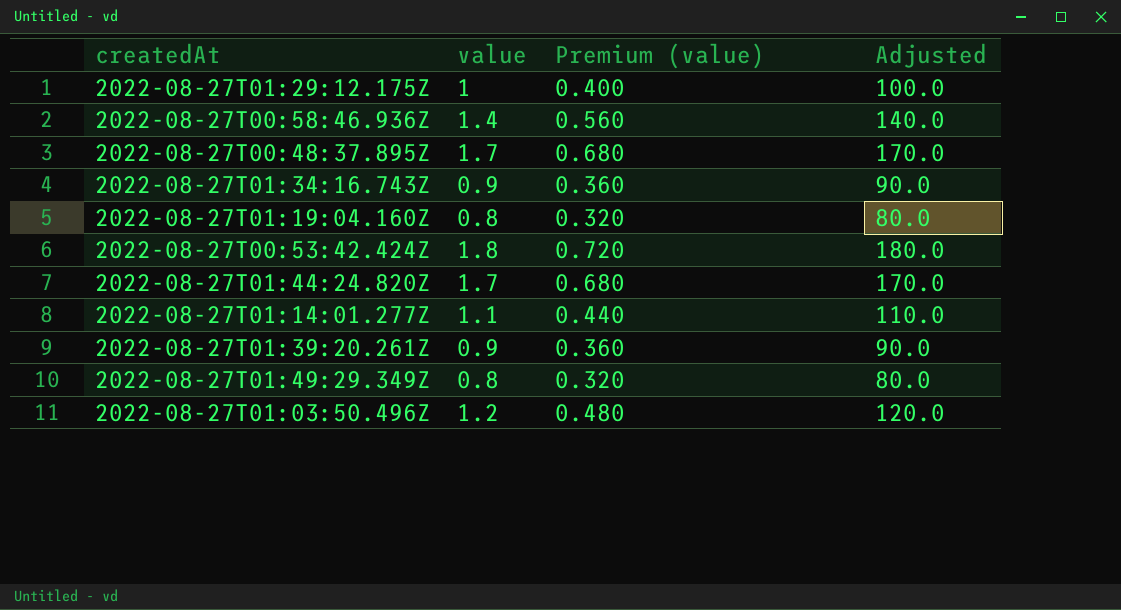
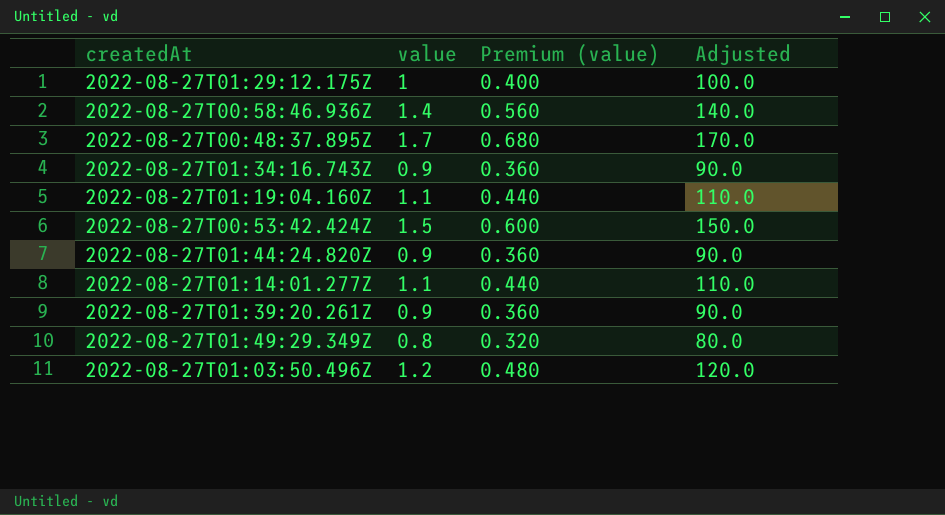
2022-08-27T01:19:04.160Z | value: 0.8 -> 1.1
2022-08-27T01:19:04.160Z | Premium (value): 0.320 -> 0.440
2022-08-27T01:19:04.160Z | Adjusted: 80.0 -> 110.0
2022-08-27T00:53:42.424Z | value: 1.8 -> 1.5
2022-08-27T00:53:42.424Z | Premium (value): 0.720 -> 0.600
2022-08-27T00:53:42.424Z | Adjusted: 180.0 -> 150.0
2022-08-27T01:44:24.820Z | value: 1.7 -> 0.9
2022-08-27T01:44:24.820Z | Premium (value): 0.680 -> 0.360
2022-08-27T01:44:24.820Z | Adjusted: 170.0 -> 90.0

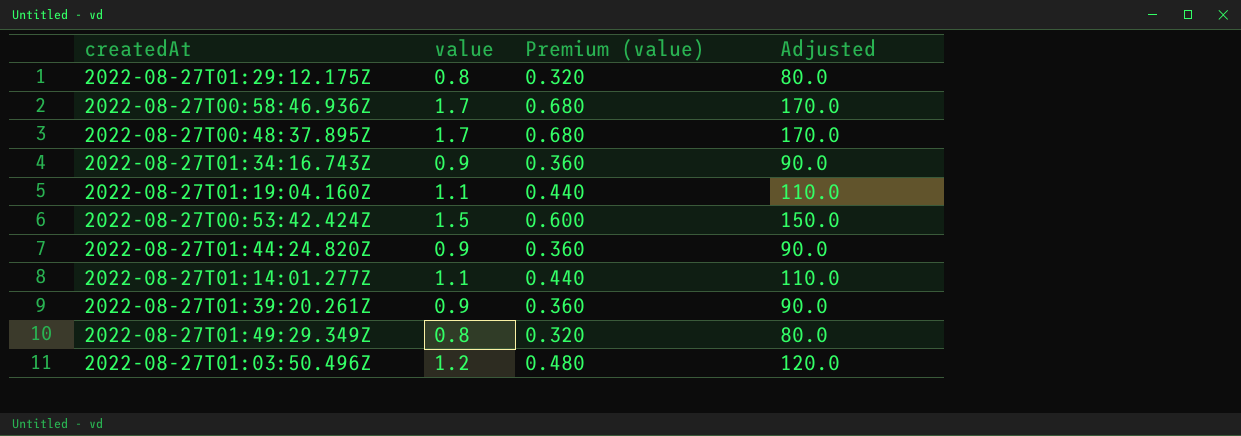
2022-08-27T01:29:12.175Z | value: 1 -> 0.8
2022-08-27T01:29:12.175Z | Premium (value): 0.400 -> 0.320
2022-08-27T01:29:12.175Z | Adjusted: 100.0 -> 80.0
2022-08-27T00:58:46.936Z | value: 1.4 -> 1.7
2022-08-27T00:58:46.936Z | Premium (value): 0.560 -> 0.680
2022-08-27T00:58:46.936Z | Adjusted: 140.0 -> 170.0

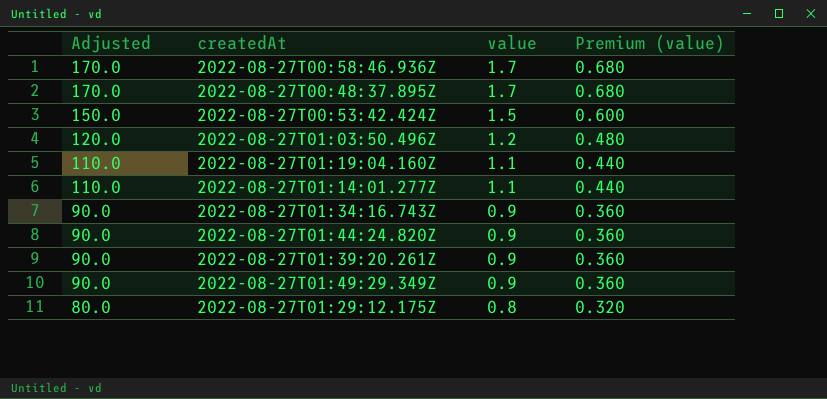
row order: none -> Adjusted descending
column Adjusted | position: 4 -> 1
2022-08-27T01:49:29.349Z | Adjusted: 80.0 -> 90.0
2022-08-27T01:49:29.349Z | value: 0.8 -> 0.9
2022-08-27T01:49:29.349Z | Premium (value): 0.320 -> 0.360

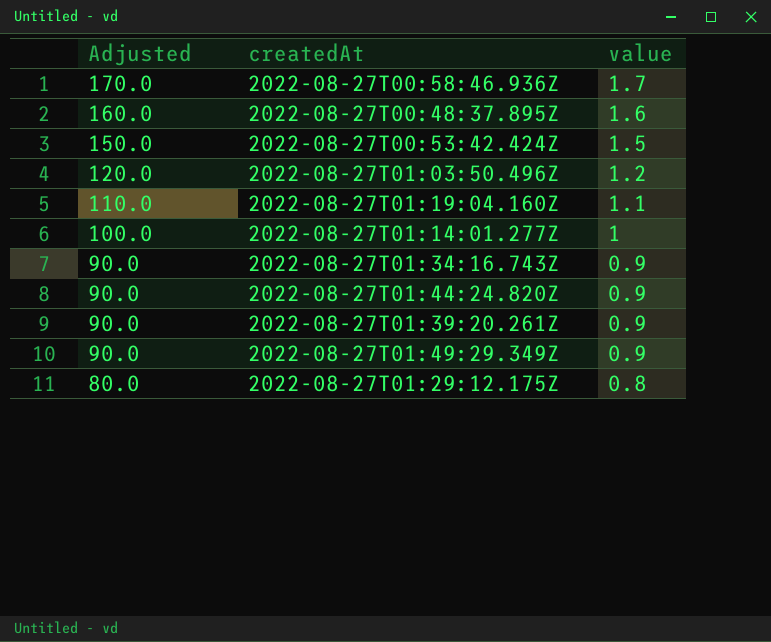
column Premium (value) | formula: [value] * 0.4 -> none
2022-08-27T00:48:37.895Z | Adjusted: 170.0 -> 160.0
2022-08-27T00:48:37.895Z | value: 1.7 -> 1.6
2022-08-27T01:14:01.277Z | Adjusted: 110.0 -> 100.0
2022-08-27T01:14:01.277Z | value: 1.1 -> 1

